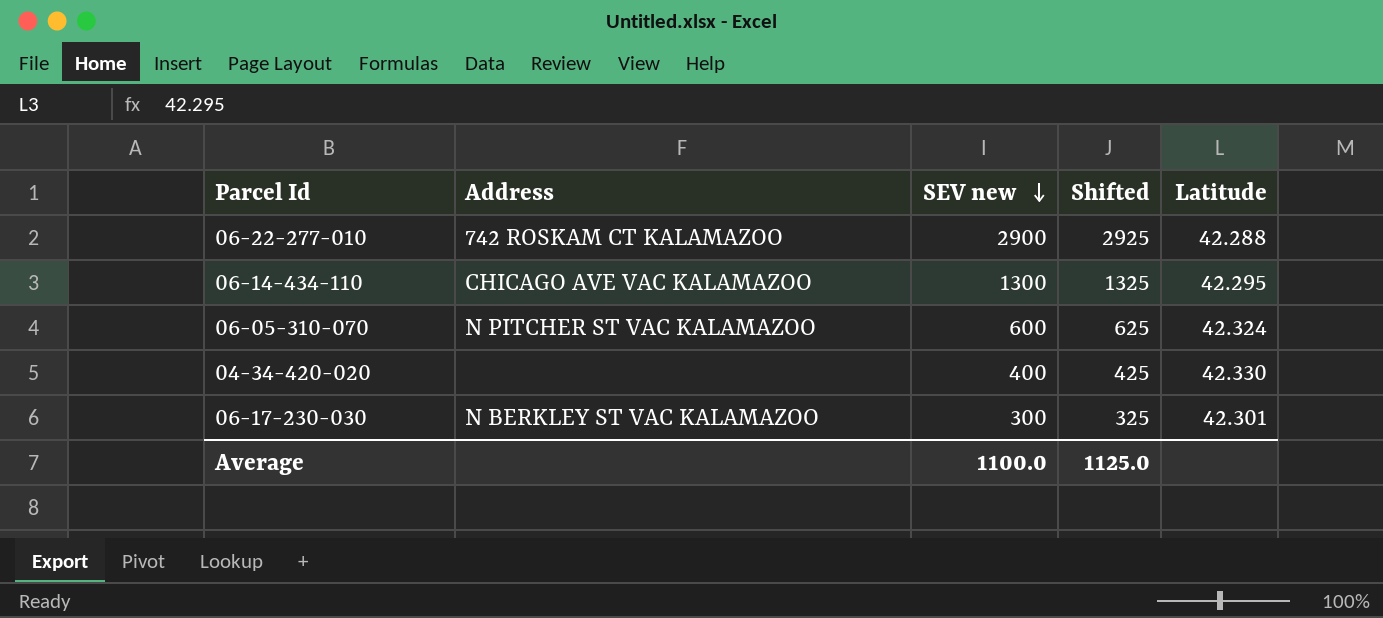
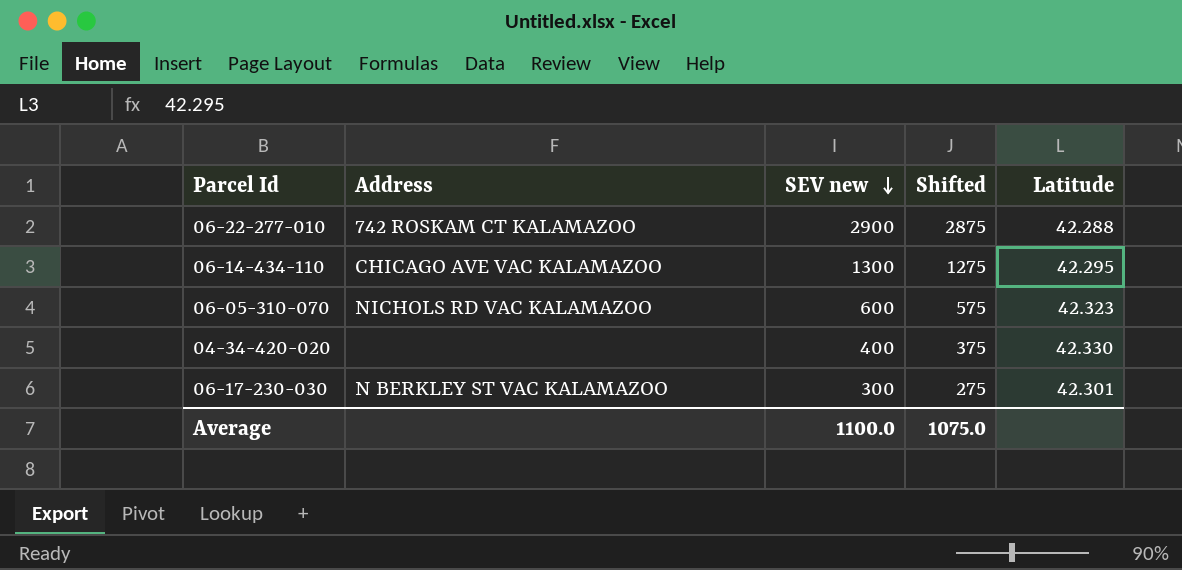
column Shifted | formula: [SEV new] + 25 -> [SEV new] - 25
06-05-310-070 | Address: N PITCHER ST VAC KALAMAZOO -> NICHOLS RD VAC KALAMAZOO
06-05-310-070 | Latitude: 42.324 -> 42.323
Average | Shifted: 1125.0 -> 1075.0

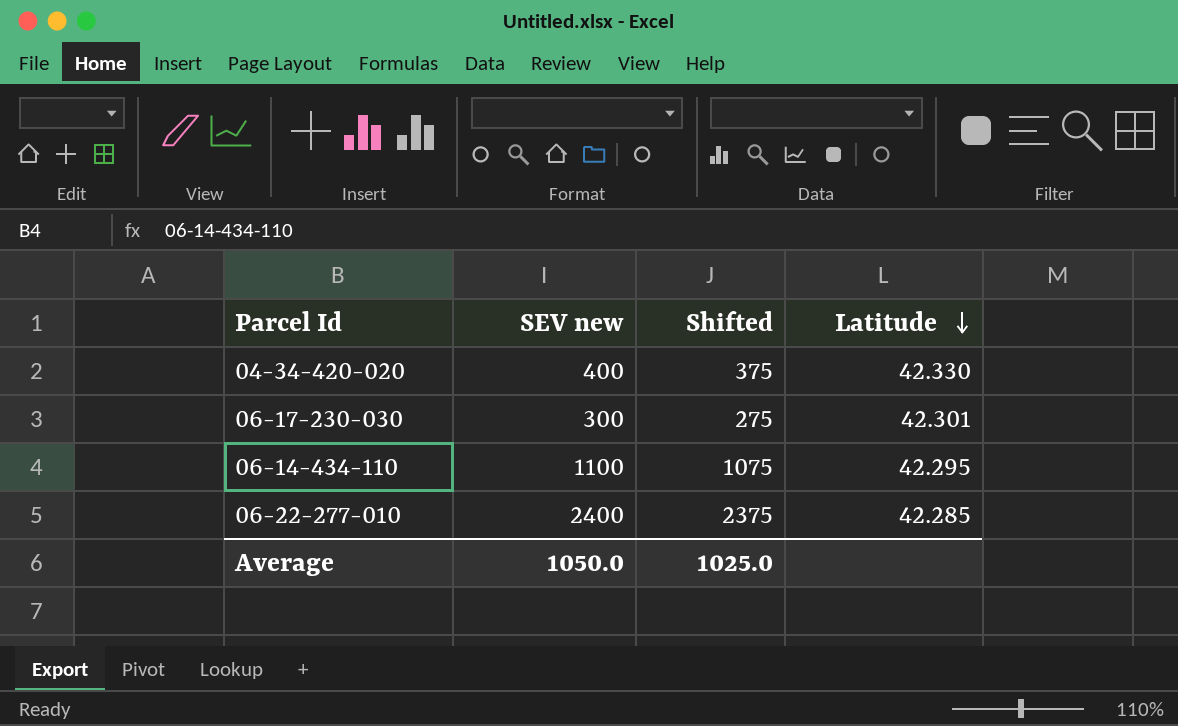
row order: SEV new descending -> Latitude descending
column Address | position: 2 -> none
row 06-05-310-070: NICHOLS RD VAC KALAMAZOO | 600 | 575 | 42.323 -> none
06-14-434-110 | SEV new: 1300 -> 1100
06-14-434-110 | Shifted: 1275 -> 1075
06-22-277-010 | SEV new: 2900 -> 2400
06-22-277-010 | Shifted: 2875 -> 2375
06-22-277-010 | Latitude: 42.288 -> 42.285
Average | SEV new: 1100.0 -> 1050.0
Average | Shifted: 1075.0 -> 1025.0

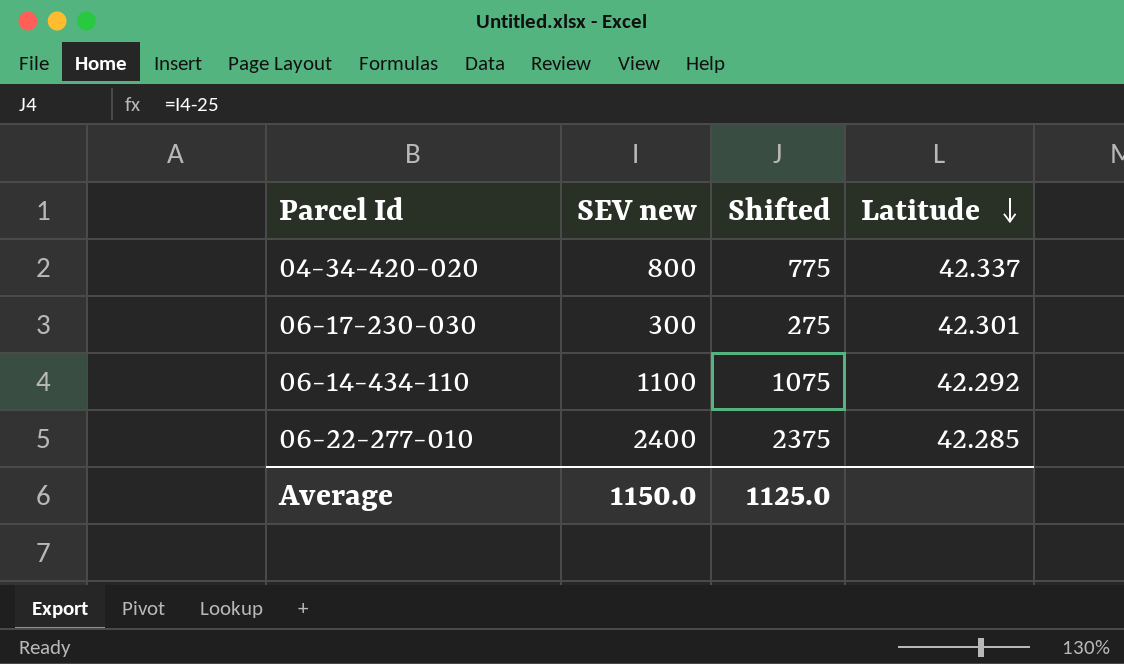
04-34-420-020 | SEV new: 400 -> 800
04-34-420-020 | Shifted: 375 -> 775
04-34-420-020 | Latitude: 42.330 -> 42.337
06-14-434-110 | Latitude: 42.295 -> 42.292
Average | SEV new: 1050.0 -> 1150.0
Average | Shifted: 1025.0 -> 1125.0

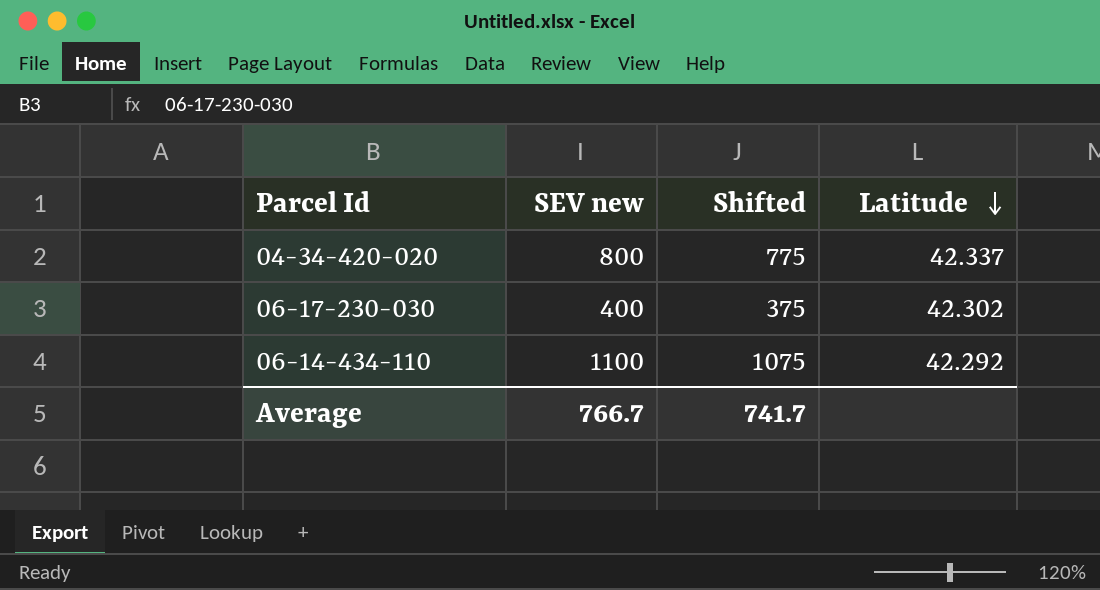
row 06-22-277-010: 2400 | 2375 | 42.285 -> none
06-17-230-030 | SEV new: 300 -> 400
06-17-230-030 | Shifted: 275 -> 375
06-17-230-030 | Latitude: 42.301 -> 42.302
Average | SEV new: 1150.0 -> 766.7
Average | Shifted: 1125.0 -> 741.7

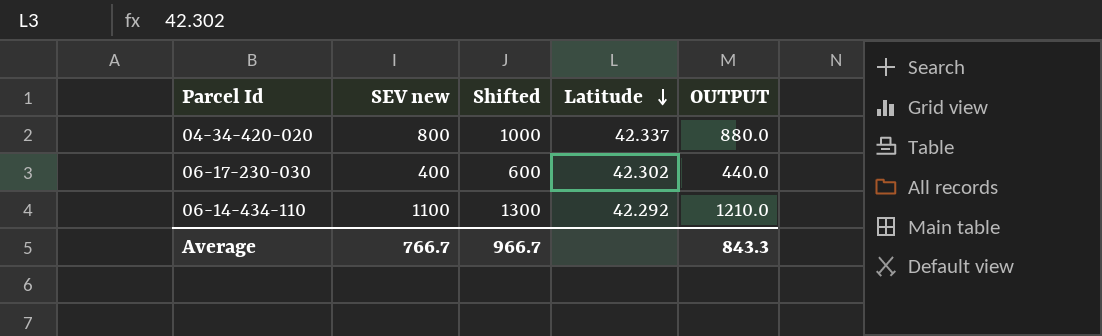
column Shifted | formula: [SEV new] - 25 -> [SEV new] + 200
column OUTPUT | formula: none -> [SEV new] * 1.1
Average | Shifted: 741.7 -> 966.7

